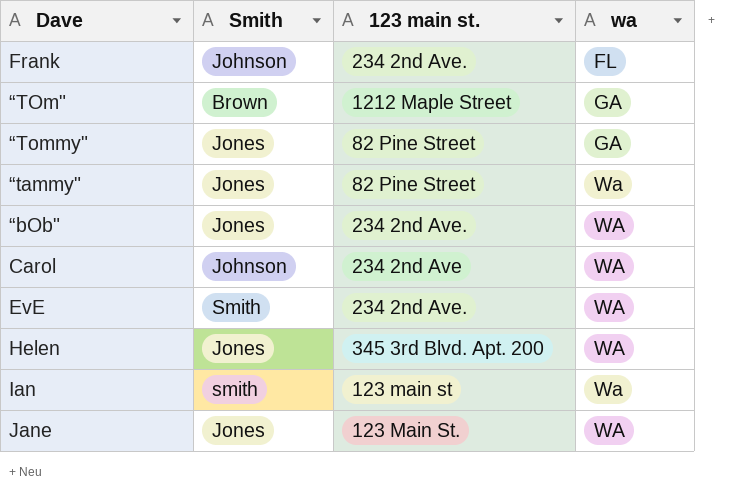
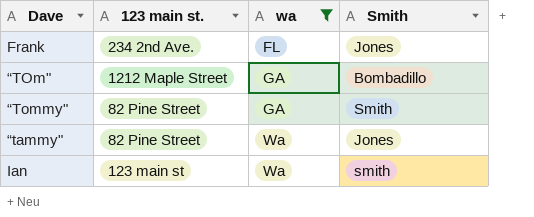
filter: none -> wa != WA
column Smith | position: 2 -> 4
Frank | Smith: Johnson -> Jones
“TOm" | Smith: Brown -> Bombadillo
“Tommy" | Smith: Jones -> Smith

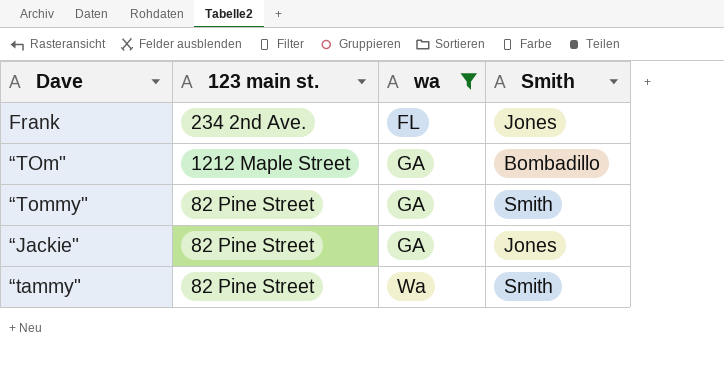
row Ian: 123 main st | Wa | smith -> none
row “Jackie": none -> 82 Pine Street | GA | Jones
“tammy" | Smith: Jones -> Smith

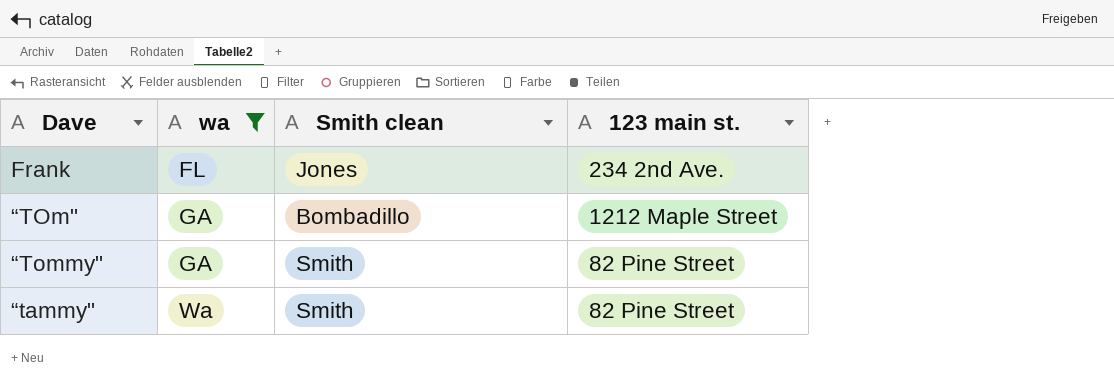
column name: Smith -> Smith clean
column 123 main st. | position: 2 -> 4
row “Jackie": 82 Pine Street | GA | Jones -> none

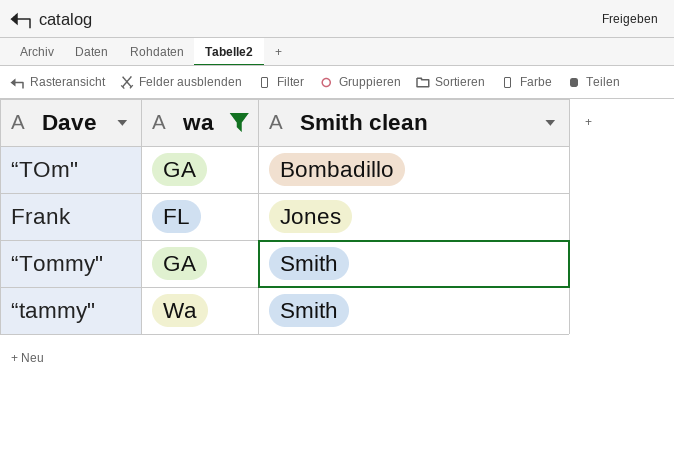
row order: wa ascending -> Smith clean ascending
column 123 main st. | position: 4 -> none

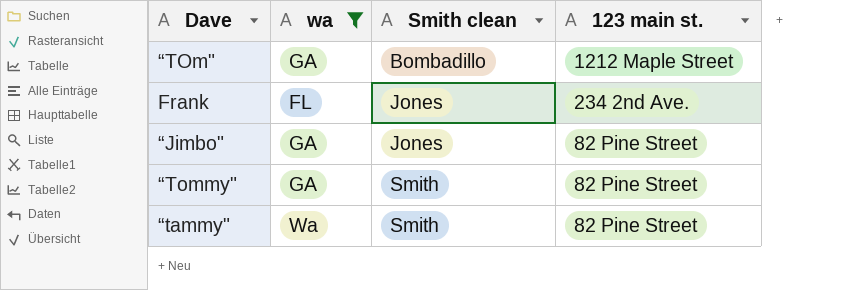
column 123 main st. | position: none -> 4
row “Jimbo": none -> GA | Jones | 82 Pine Street

